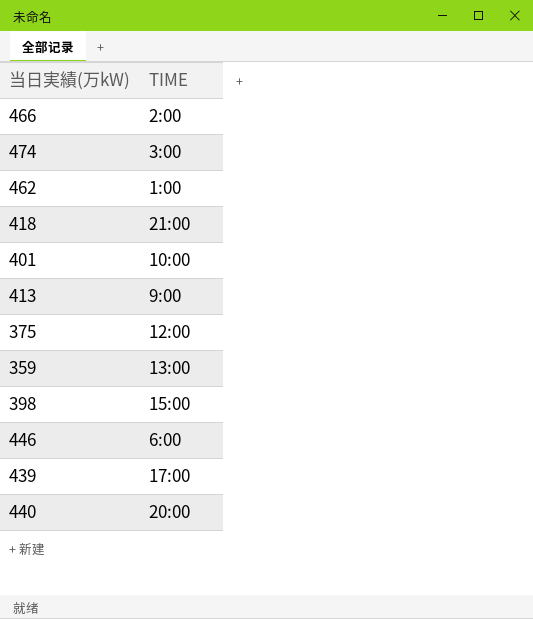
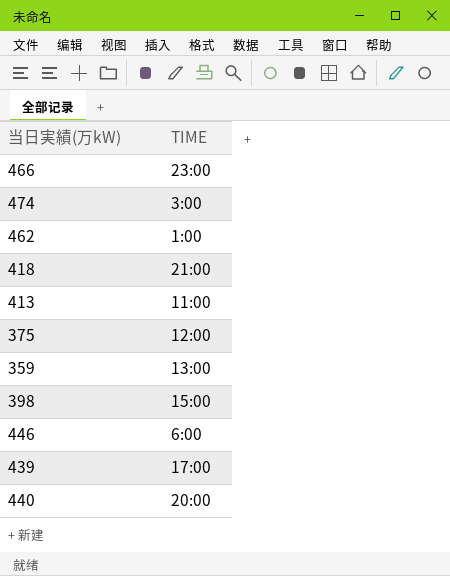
row 401: 10:00 -> none
466 | TIME: 2:00 -> 23:00
413 | TIME: 9:00 -> 11:00

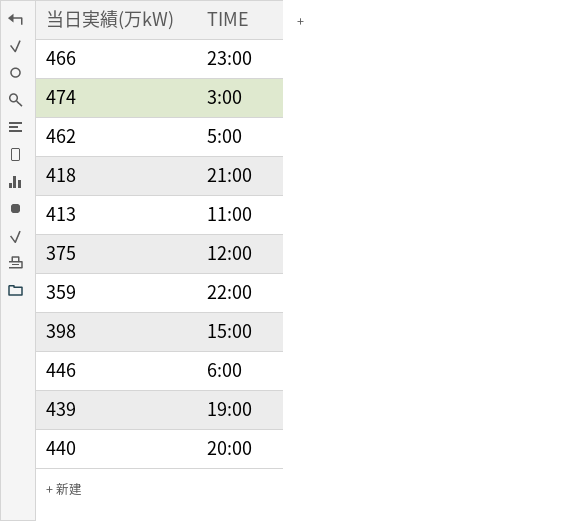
462 | TIME: 1:00 -> 5:00
359 | TIME: 13:00 -> 22:00
439 | TIME: 17:00 -> 19:00

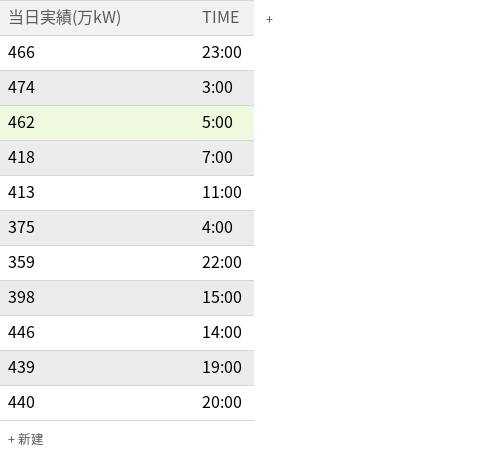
418 | TIME: 21:00 -> 7:00
375 | TIME: 12:00 -> 4:00
446 | TIME: 6:00 -> 14:00

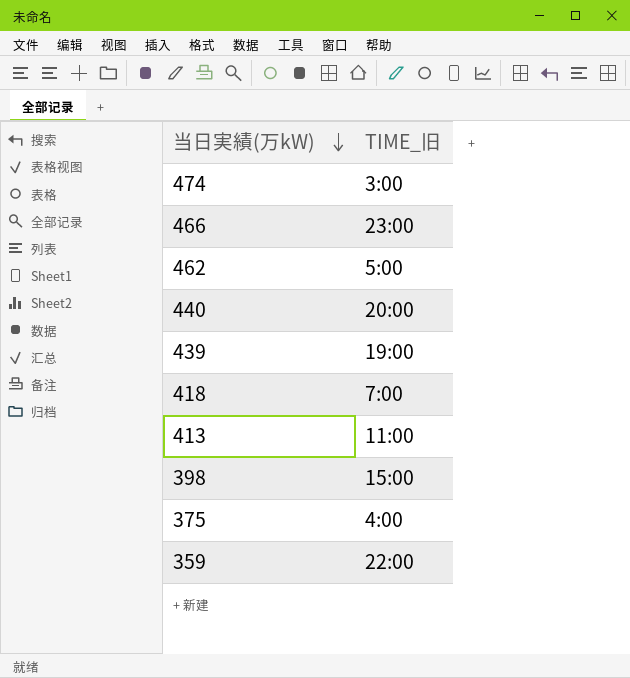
row order: none -> 当日実績(万kW) descending
column name: TIME -> TIME_旧
row 446: 14:00 -> none

